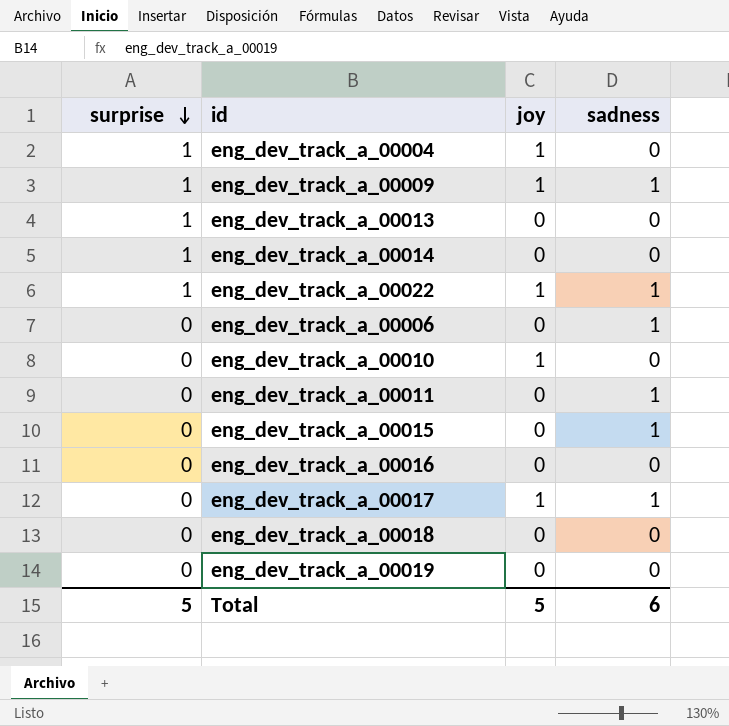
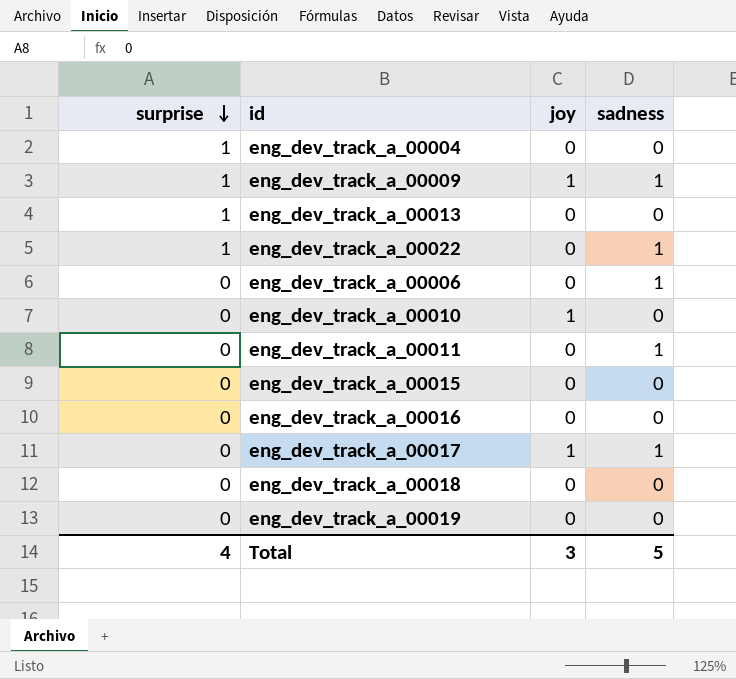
row eng_dev_track_a_00014: 1 | 0 | 0 -> none
eng_dev_track_a_00004 | joy: 1 -> 0
eng_dev_track_a_00022 | joy: 1 -> 0
eng_dev_track_a_00015 | sadness: 1 -> 0
Total | surprise: 5 -> 4
Total | joy: 5 -> 3
Total | sadness: 6 -> 5

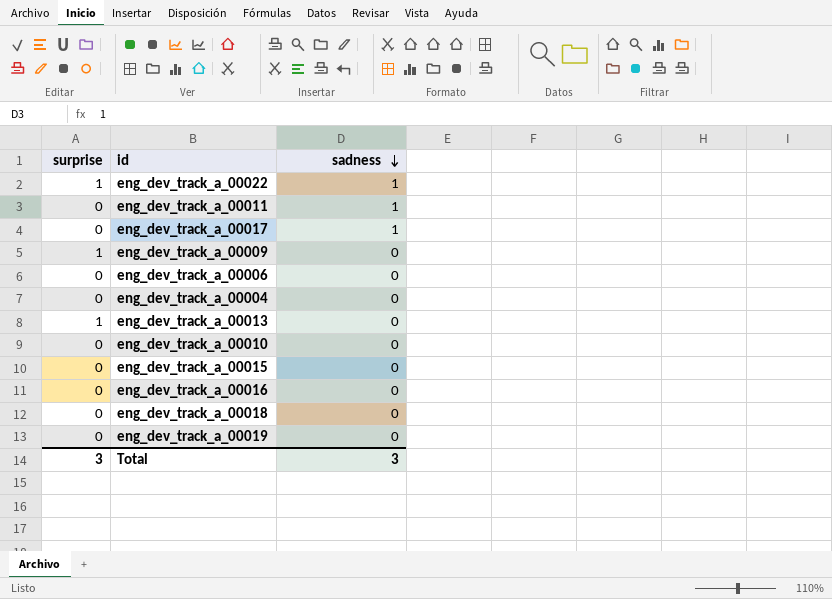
row order: surprise descending -> sadness descending
column joy | position: 3 -> none
eng_dev_track_a_00009 | sadness: 1 -> 0
eng_dev_track_a_00006 | sadness: 1 -> 0
eng_dev_track_a_00004 | surprise: 1 -> 0
Total | surprise: 4 -> 3
Total | sadness: 5 -> 3

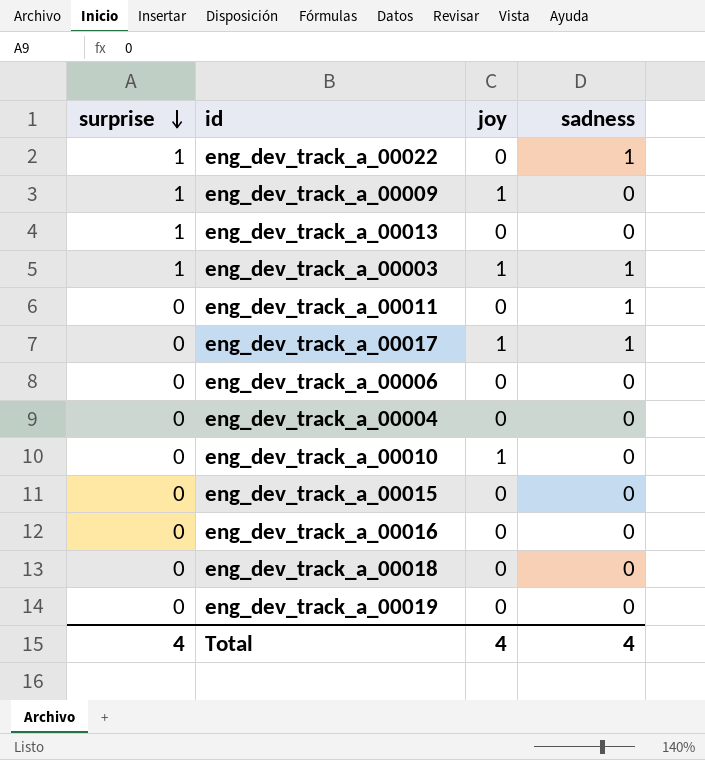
row order: sadness descending -> surprise descending
column joy | position: none -> 3
row eng_dev_track_a_00003: none -> 1 | 1 | 1
Total | surprise: 3 -> 4
Total | sadness: 3 -> 4

